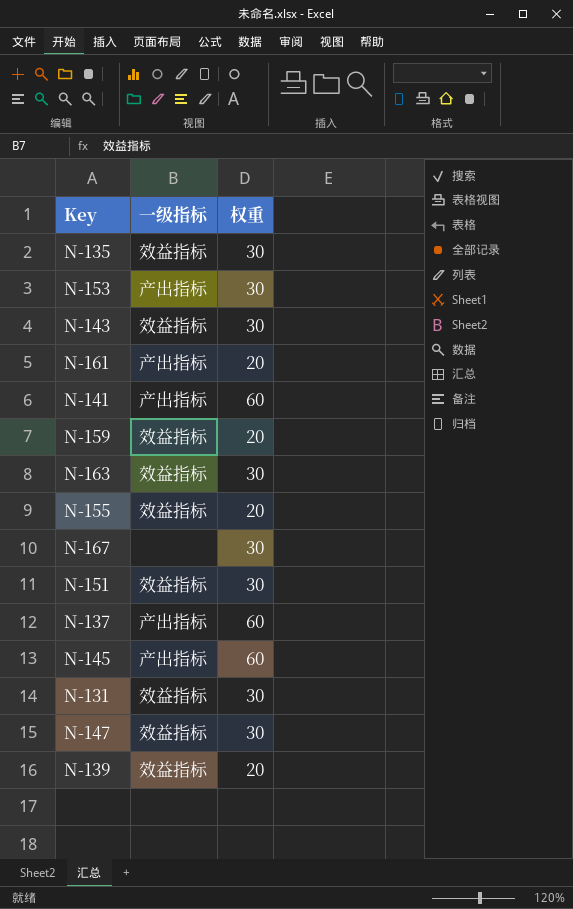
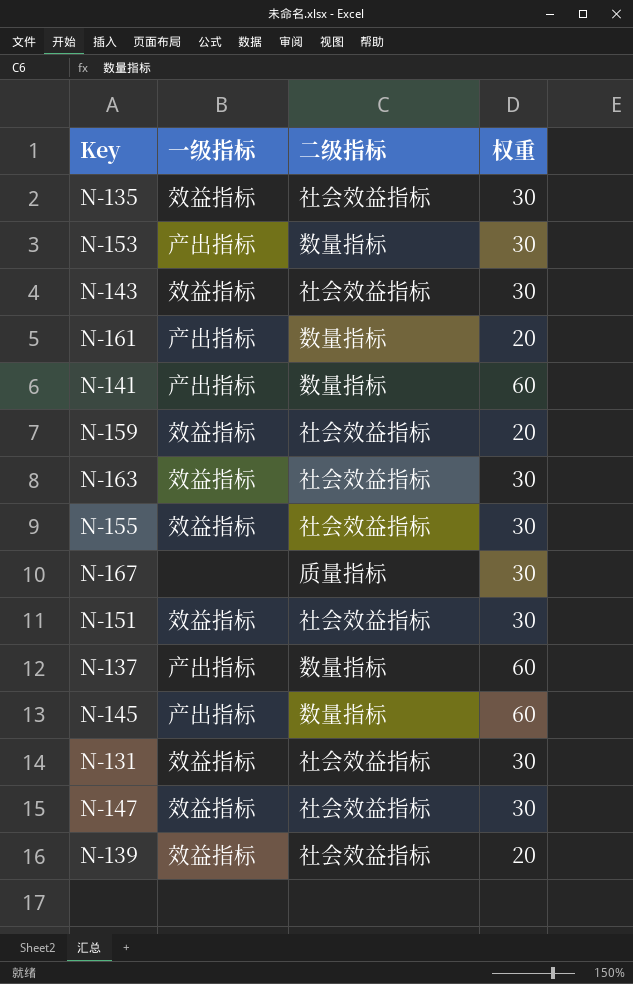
column 二级指标 | position: none -> 3
N-155 | 权重: 20 -> 30

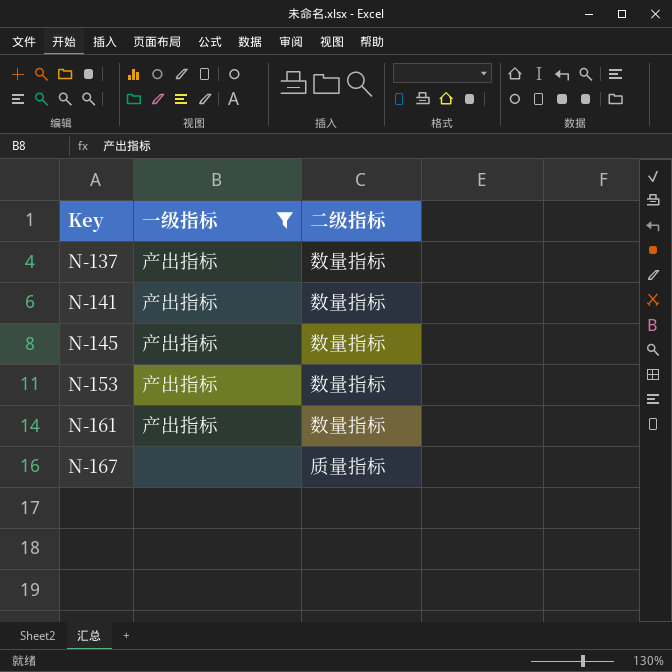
filter: none -> 一级指标 != 效益指标
row order: none -> Key ascending
column 权重 | position: 4 -> none

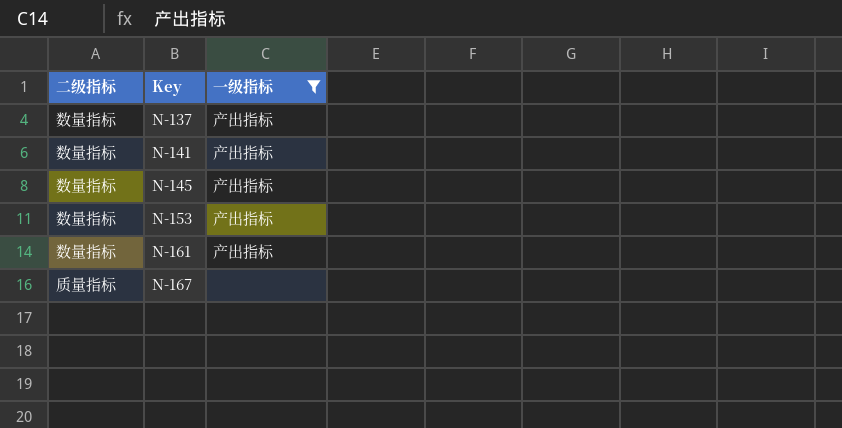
column 二级指标 | position: 3 -> 1

